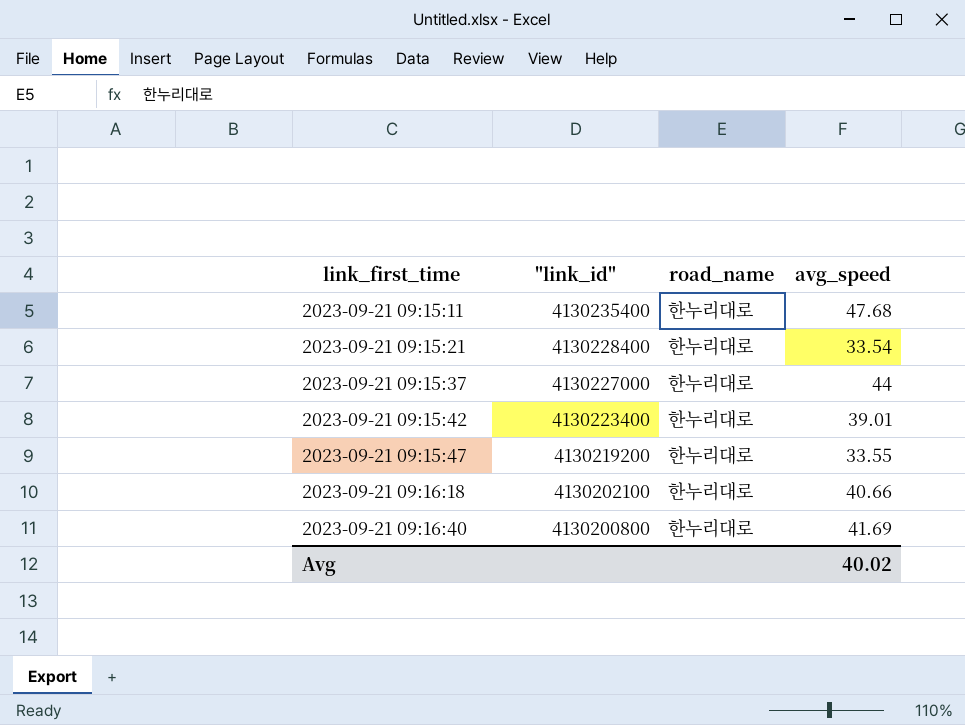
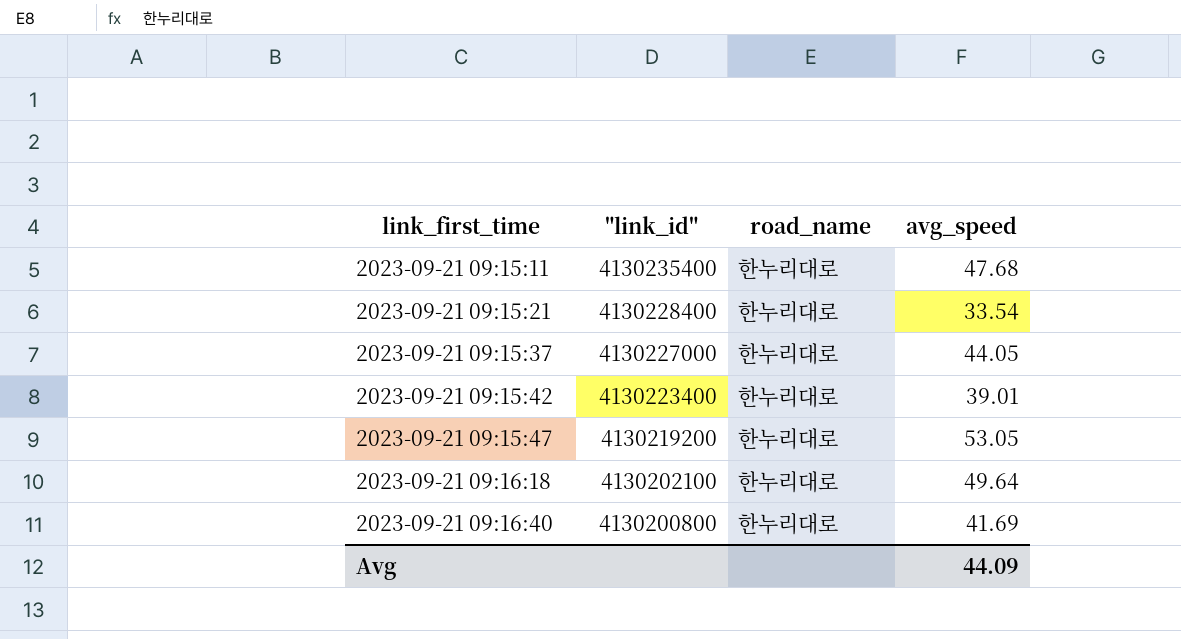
2023-09-21 09:15:37 | avg_speed: 44 -> 44.05
2023-09-21 09:15:47 | avg_speed: 33.55 -> 53.05
2023-09-21 09:16:18 | avg_speed: 40.66 -> 49.64
Avg | avg_speed: 40.02 -> 44.09

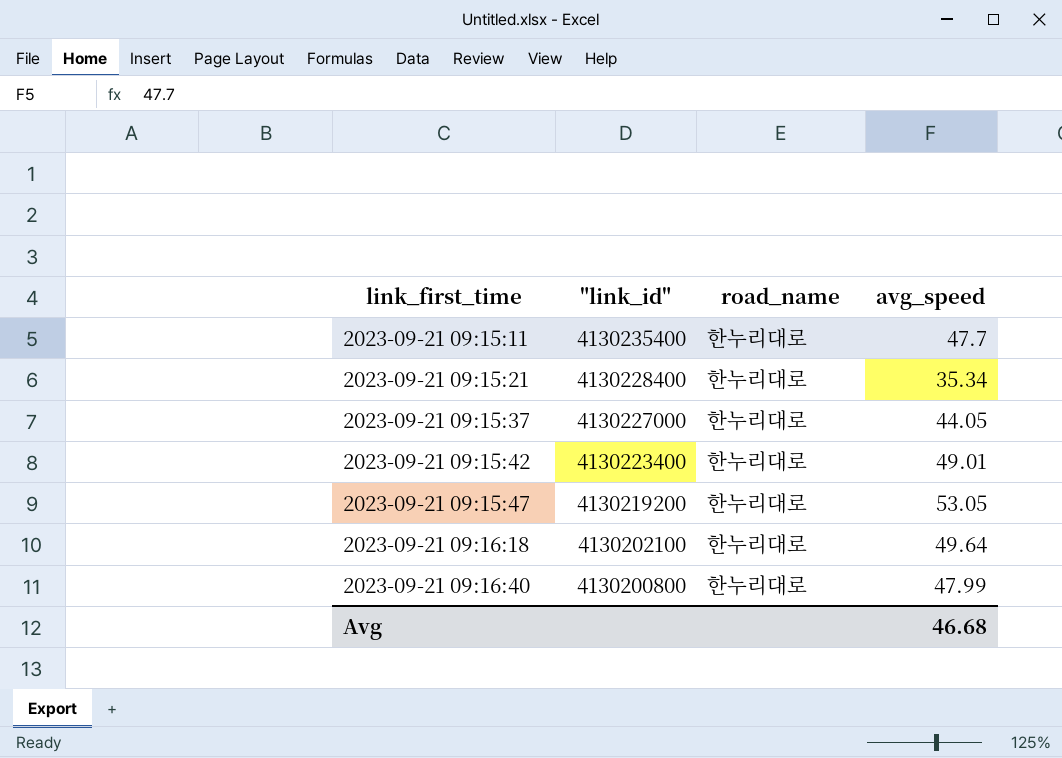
2023-09-21 09:15:11 | avg_speed: 47.68 -> 47.7
2023-09-21 09:15:21 | avg_speed: 33.54 -> 35.34
2023-09-21 09:15:42 | avg_speed: 39.01 -> 49.01
2023-09-21 09:16:40 | avg_speed: 41.69 -> 47.99
Avg | avg_speed: 44.09 -> 46.68

